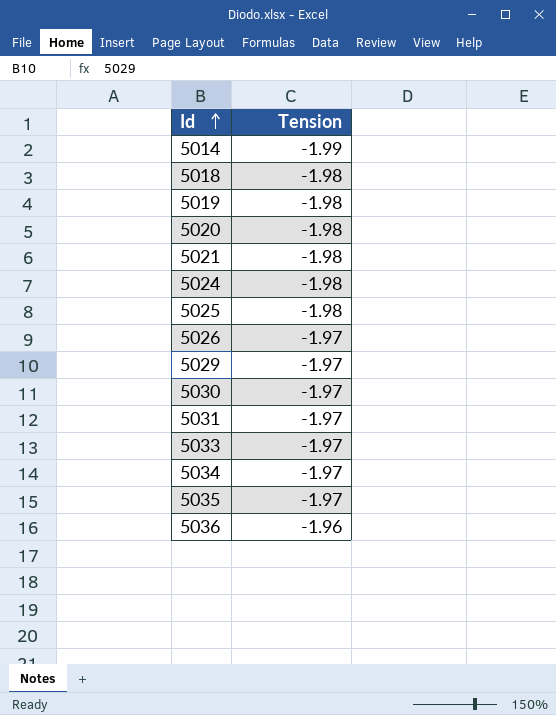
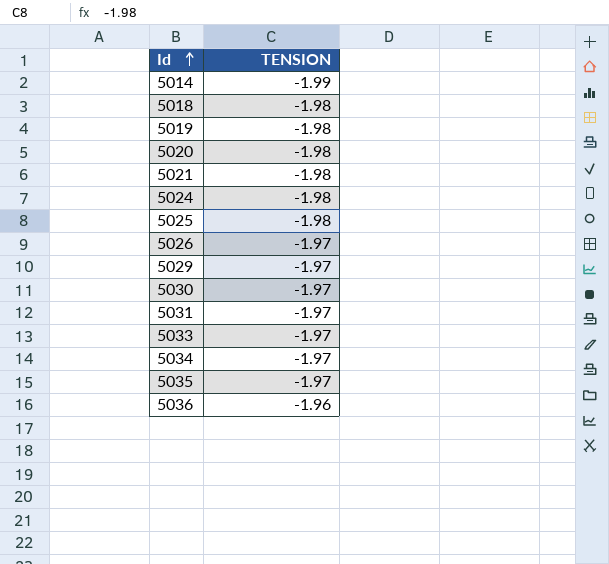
column name: Tension -> TENSION

